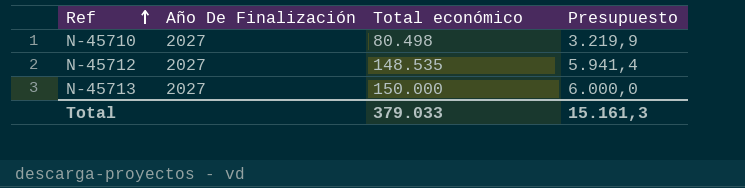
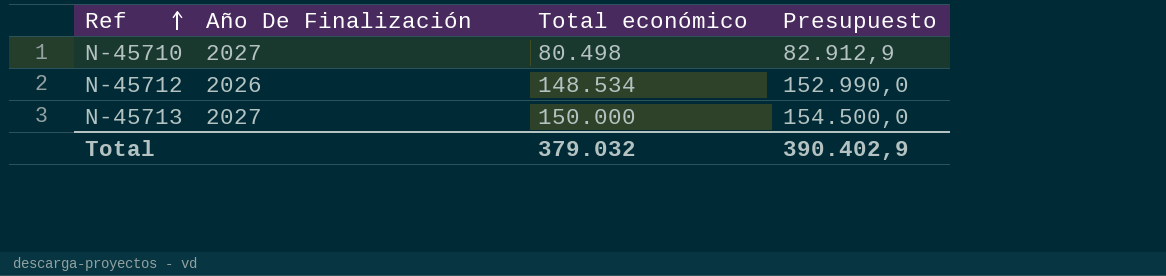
column Presupuesto | formula: [Total económico] * 0,04 -> [Total económico] * 1,03
N-45712 | Año De Finalización: 2027 -> 2026
N-45712 | Total económico: 148.535 -> 148.534
Total | Total económico: 379.033 -> 379.032
Total | Presupuesto: 15.161,3 -> 390.402,9

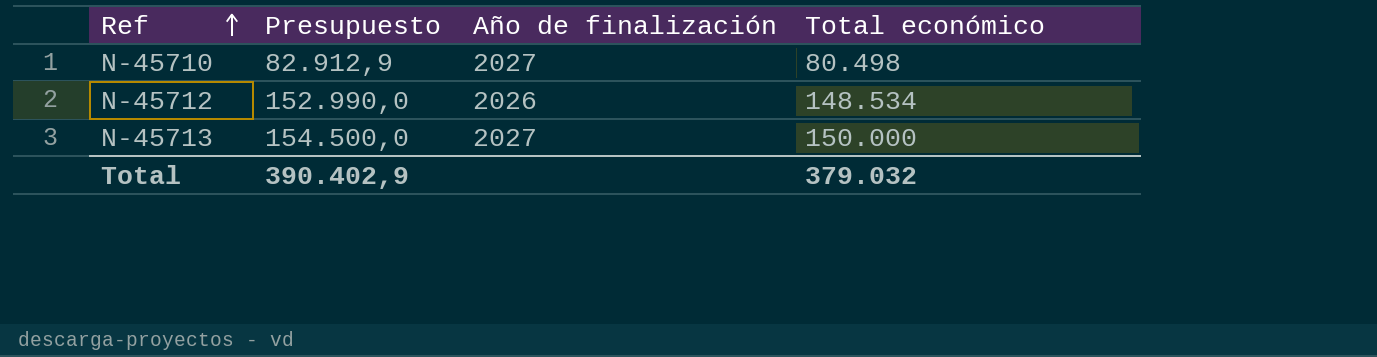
column Presupuesto | position: 4 -> 2
column name: Año De Finalización -> Año de finalización

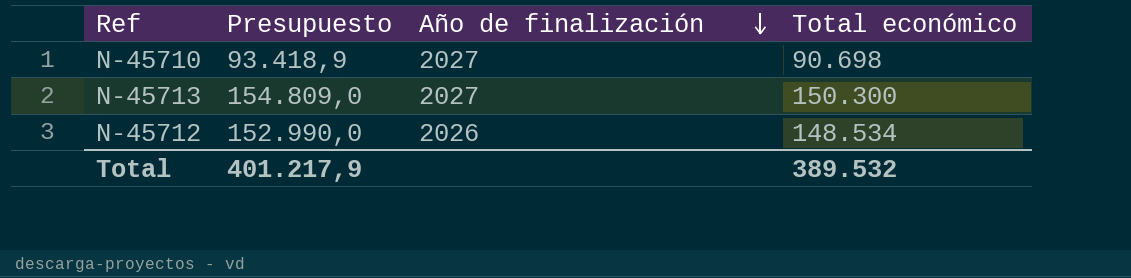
row order: Ref ascending -> Año de finalización descending
N-45710 | Presupuesto: 82.912,9 -> 93.418,9
N-45710 | Total económico: 80.498 -> 90.698
N-45713 | Presupuesto: 154.500,0 -> 154.809,0
N-45713 | Total económico: 150.000 -> 150.300
Total | Presupuesto: 390.402,9 -> 401.217,9
Total | Total económico: 379.032 -> 389.532

